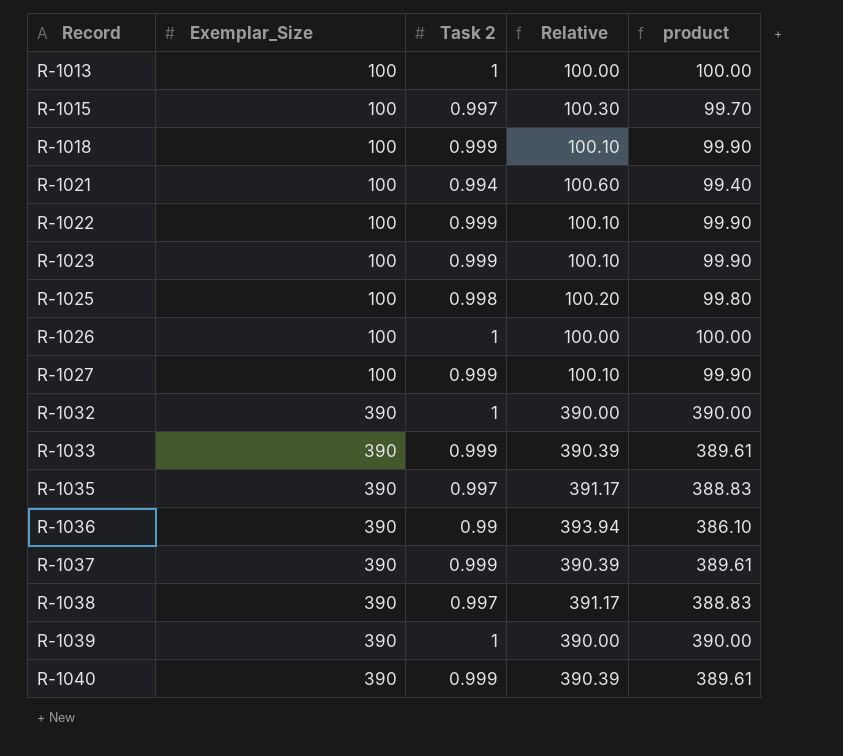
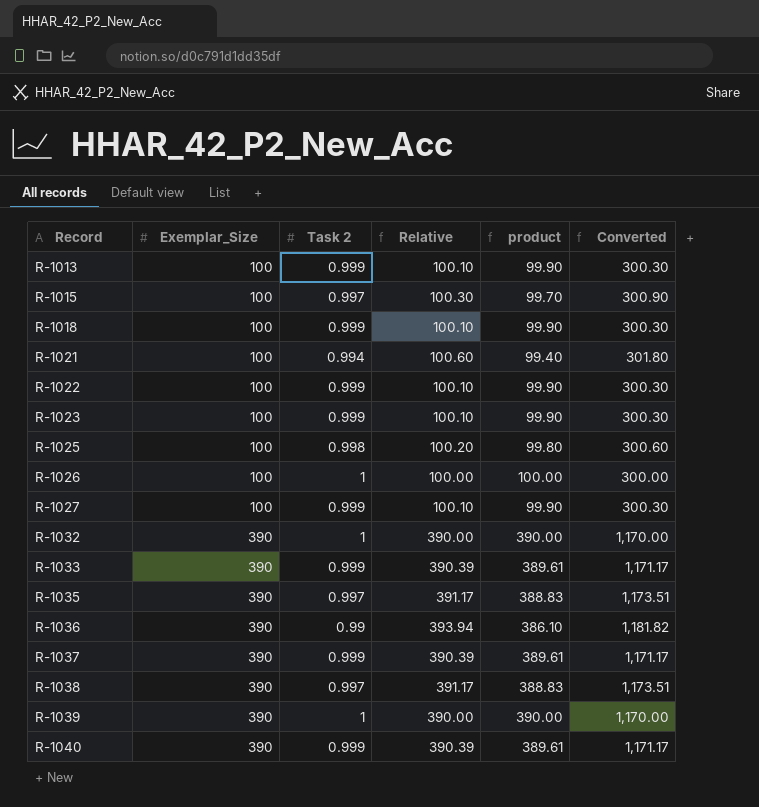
column Converted | formula: none -> [Relative] * 3
R-1013 | Task 2: 1 -> 0.999
R-1013 | Relative: 100.00 -> 100.10
R-1013 | product: 100.00 -> 99.90

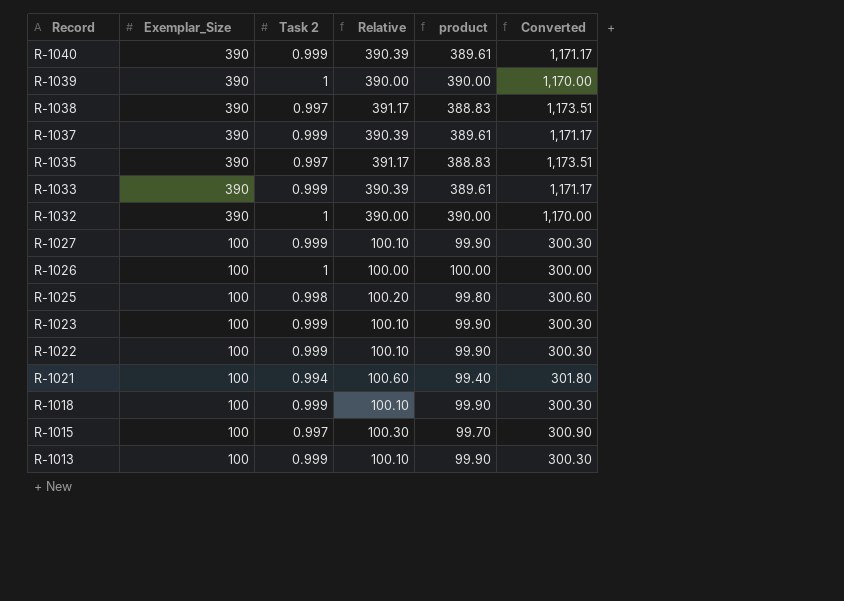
row order: Record ascending -> Record descending
row R-1036: 390 | 0.99 | 393.94 | 386.10 | 1,181.82 -> none

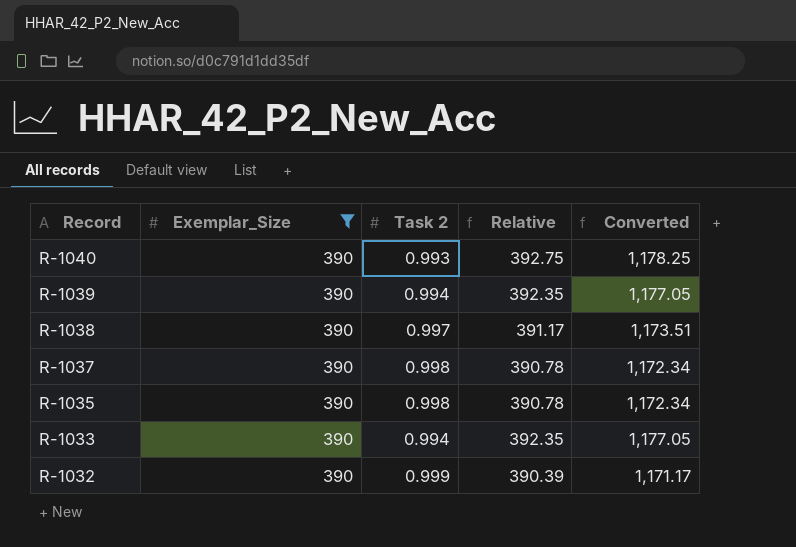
filter: none -> Exemplar_Size = 390
column product | formula: [Exemplar_Size] * [Task 2] -> none
R-1040 | Task 2: 0.999 -> 0.993
R-1040 | Relative: 390.39 -> 392.75
R-1040 | Converted: 1,171.17 -> 1,178.25
R-1039 | Task 2: 1 -> 0.994
R-1039 | Relative: 390.00 -> 392.35
R-1039 | Converted: 1,170.00 -> 1,177.05
R-1037 | Task 2: 0.999 -> 0.998
R-1037 | Relative: 390.39 -> 390.78
R-1037 | Converted: 1,171.17 -> 1,172.34
R-1035 | Task 2: 0.997 -> 0.998
R-1035 | Relative: 391.17 -> 390.78
R-1035 | Converted: 1,173.51 -> 1,172.34
R-1033 | Task 2: 0.999 -> 0.994
R-1033 | Relative: 390.39 -> 392.35
R-1033 | Converted: 1,171.17 -> 1,177.05
R-1032 | Task 2: 1 -> 0.999
R-1032 | Relative: 390.00 -> 390.39
R-1032 | Converted: 1,170.00 -> 1,171.17

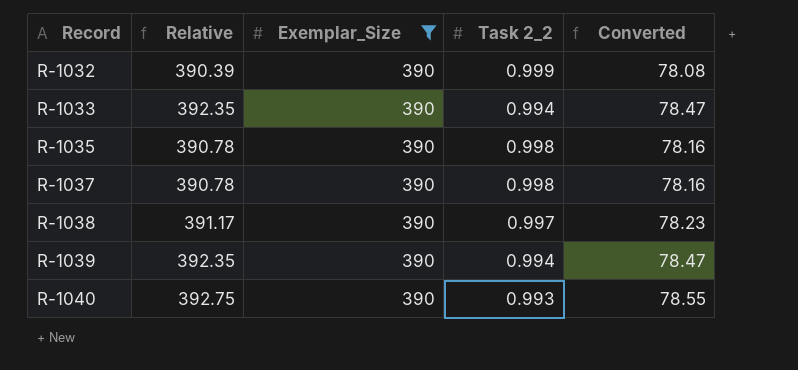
row order: Record descending -> Record ascending
column Relative | position: 4 -> 2
column name: Task 2 -> Task 2_2
column Converted | formula: [Relative] * 3 -> [Relative] * 0.2

